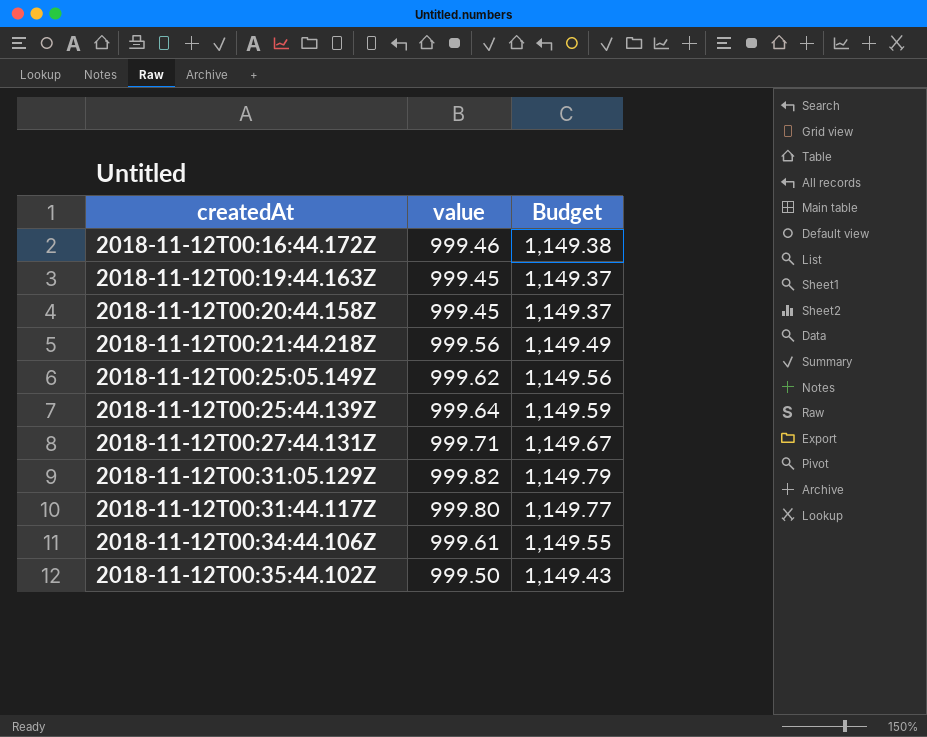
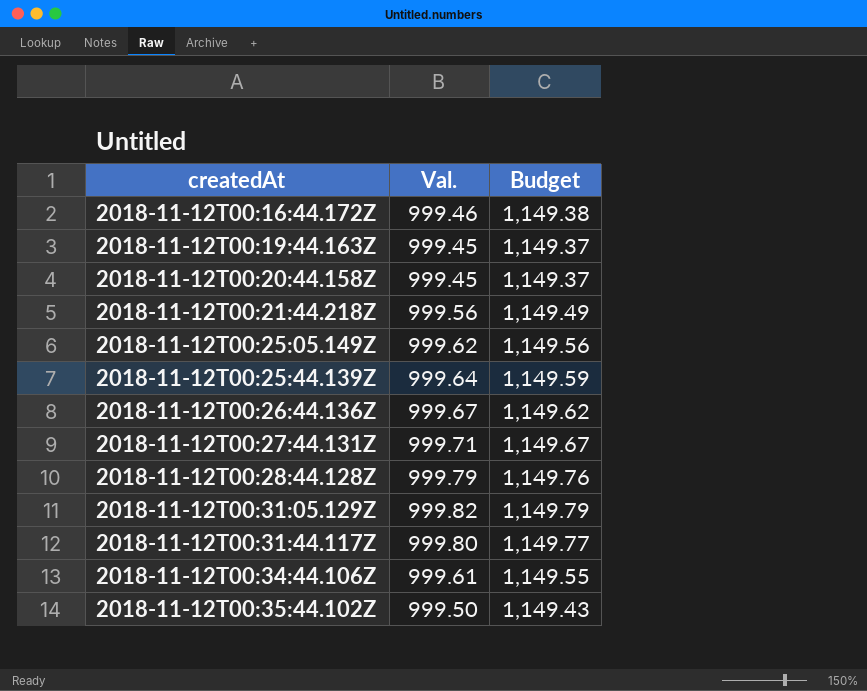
column name: value -> Val.
row 2018-11-12T00:26:44.136Z: none -> 999.67 | 1,149.62
row 2018-11-12T00:28:44.128Z: none -> 999.79 | 1,149.76

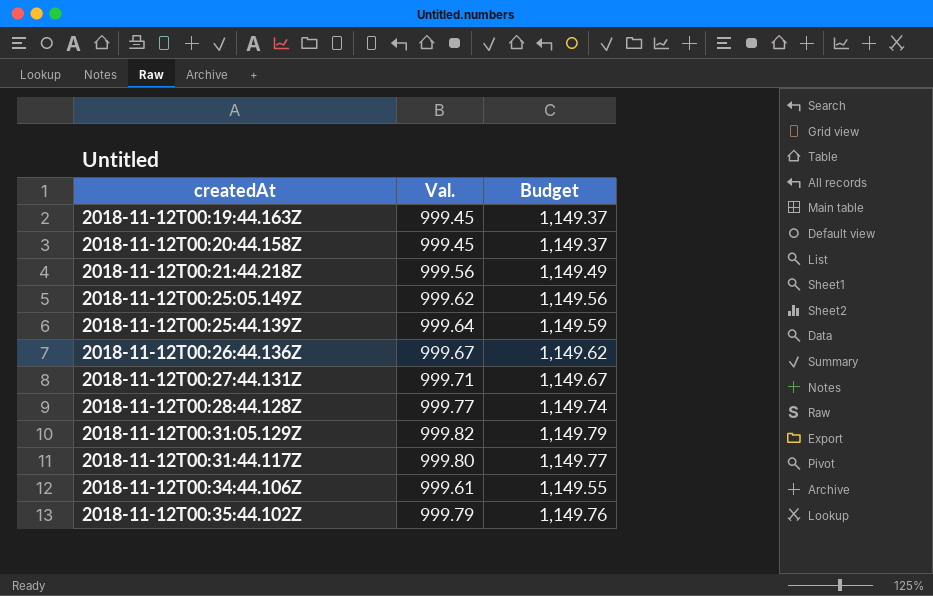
row 2018-11-12T00:16:44.172Z: 999.46 | 1,149.38 -> none
2018-11-12T00:28:44.128Z | Val.: 999.79 -> 999.77
2018-11-12T00:28:44.128Z | Budget: 1,149.76 -> 1,149.74
2018-11-12T00:35:44.102Z | Val.: 999.50 -> 999.79
2018-11-12T00:35:44.102Z | Budget: 1,149.43 -> 1,149.76

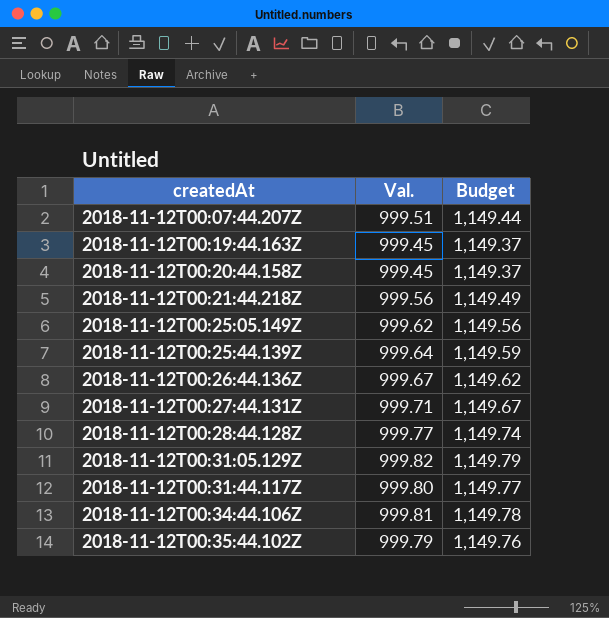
row 2018-11-12T00:07:44.207Z: none -> 999.51 | 1,149.44
2018-11-12T00:34:44.106Z | Val.: 999.61 -> 999.81
2018-11-12T00:34:44.106Z | Budget: 1,149.55 -> 1,149.78

